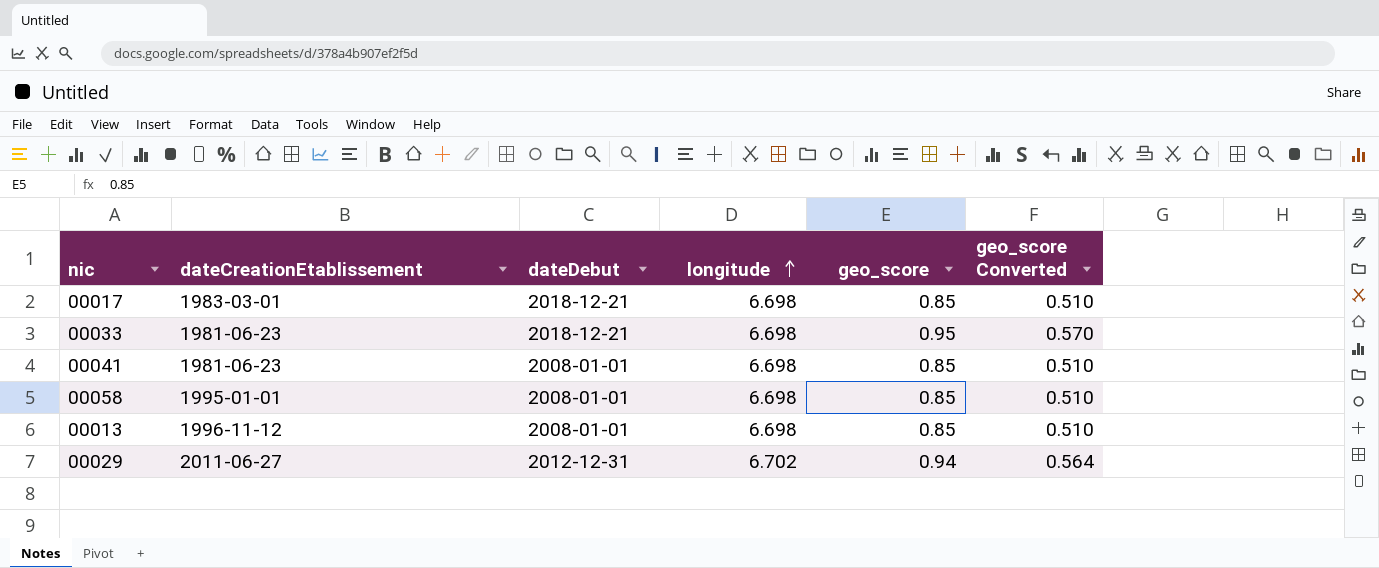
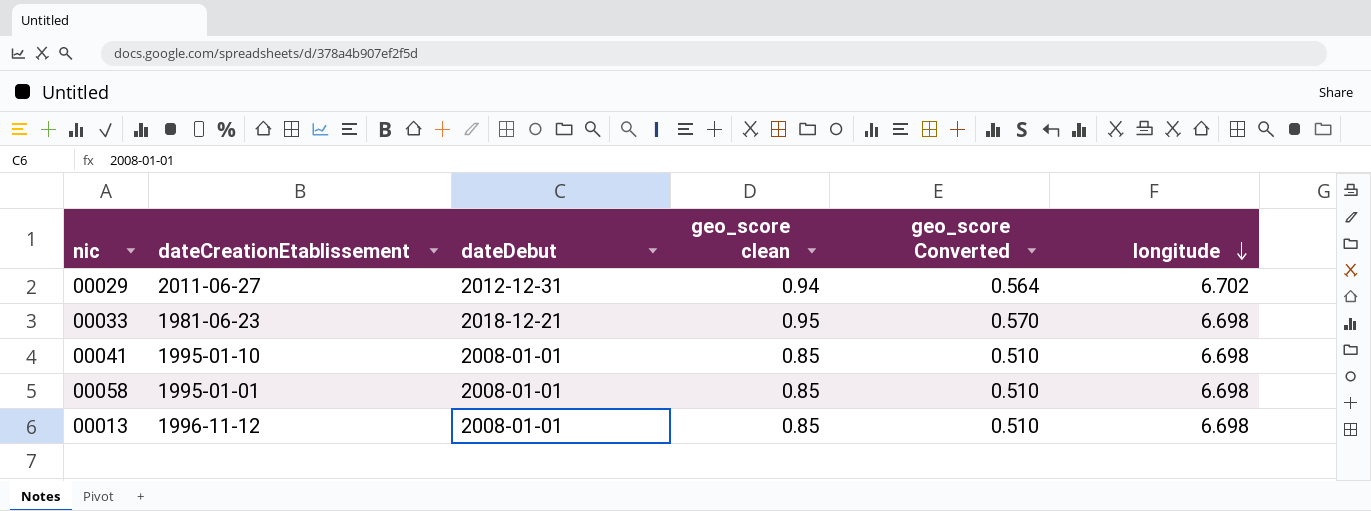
row order: longitude ascending -> longitude descending
column name: geo_score -> geo_score clean
column longitude | position: 4 -> 6
row 00017: 1983-03-01 | 2018-12-21 | 6.698 | 0.85 | 0.510 -> none
00041 | dateCreationEtablissement: 1981-06-23 -> 1995-01-10

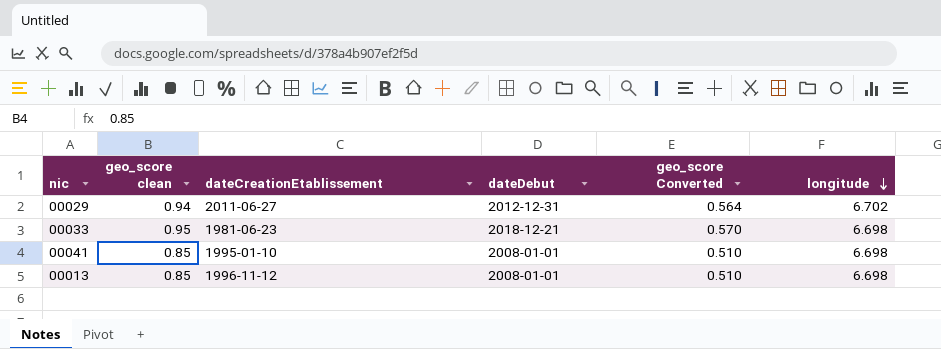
column geo_score clean | position: 4 -> 2
row 00058: 1995-01-01 | 2008-01-01 | 0.85 | 0.510 | 6.698 -> none

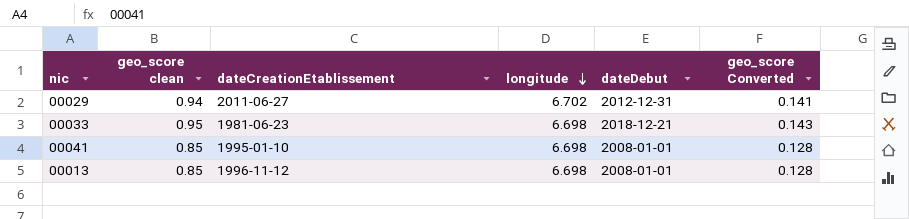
column longitude | position: 6 -> 4
column geo_score Converted | formula: [geo_score clean] * 0.6 -> [geo_score clean] * 0.15

